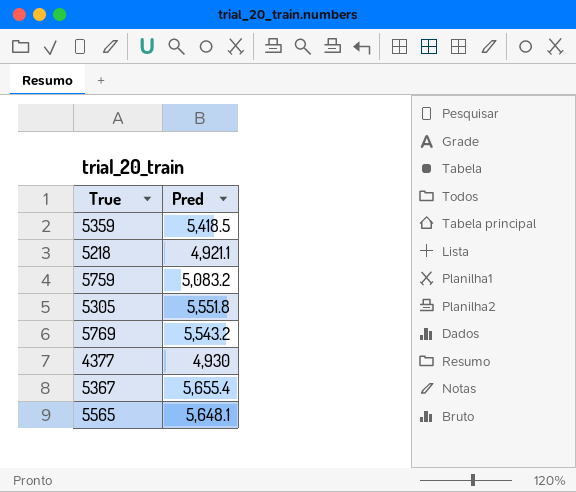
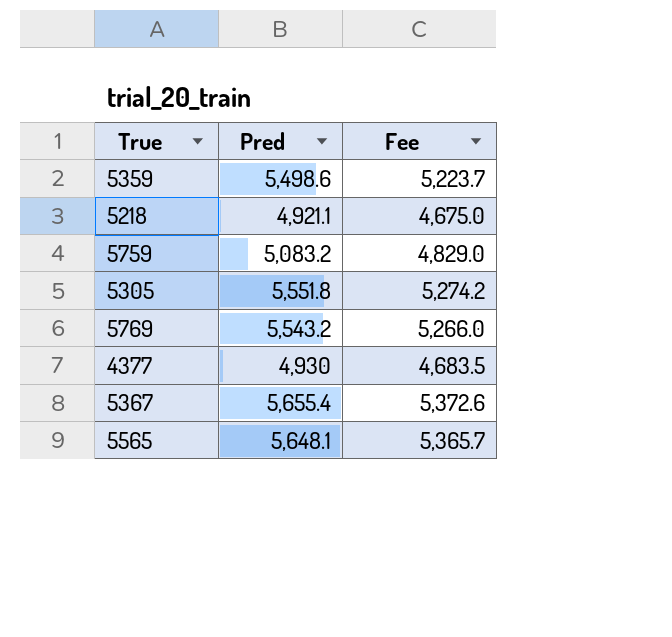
column Fee | formula: none -> [Pred] * 0.95
5359 | Pred: 5,418.5 -> 5,498.6

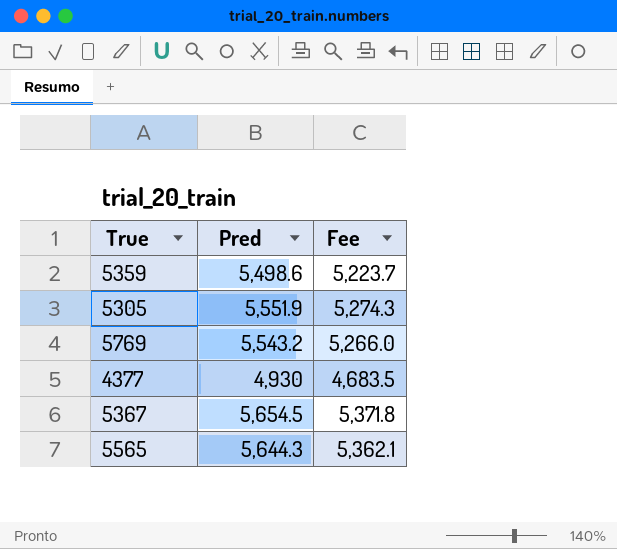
row 5218: 4,921.1 | 4,675.0 -> none
row 5759: 5,083.2 | 4,829.0 -> none
5305 | Pred: 5,551.8 -> 5,551.9
5305 | Fee: 5,274.2 -> 5,274.3
5367 | Pred: 5,655.4 -> 5,654.5
5367 | Fee: 5,372.6 -> 5,371.8
5565 | Pred: 5,648.1 -> 5,644.3
5565 | Fee: 5,365.7 -> 5,362.1

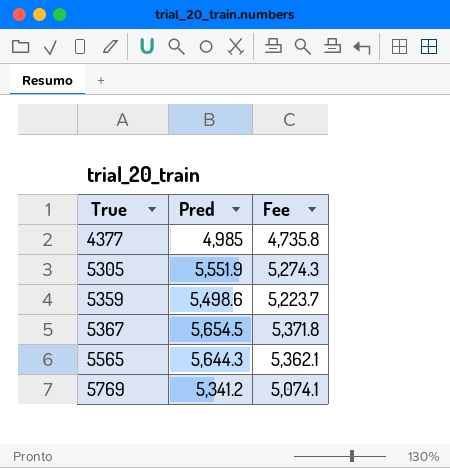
row order: none -> True ascending
4377 | Pred: 4,930 -> 4,985
4377 | Fee: 4,683.5 -> 4,735.8
5769 | Pred: 5,543.2 -> 5,341.2
5769 | Fee: 5,266.0 -> 5,074.1

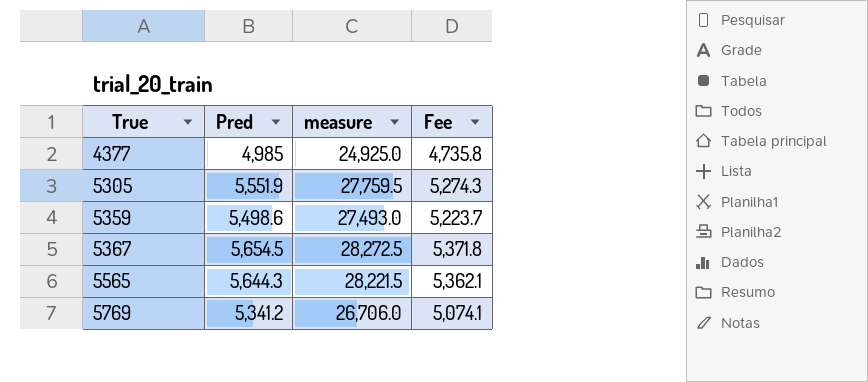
column measure | formula: none -> [Pred] * 5

